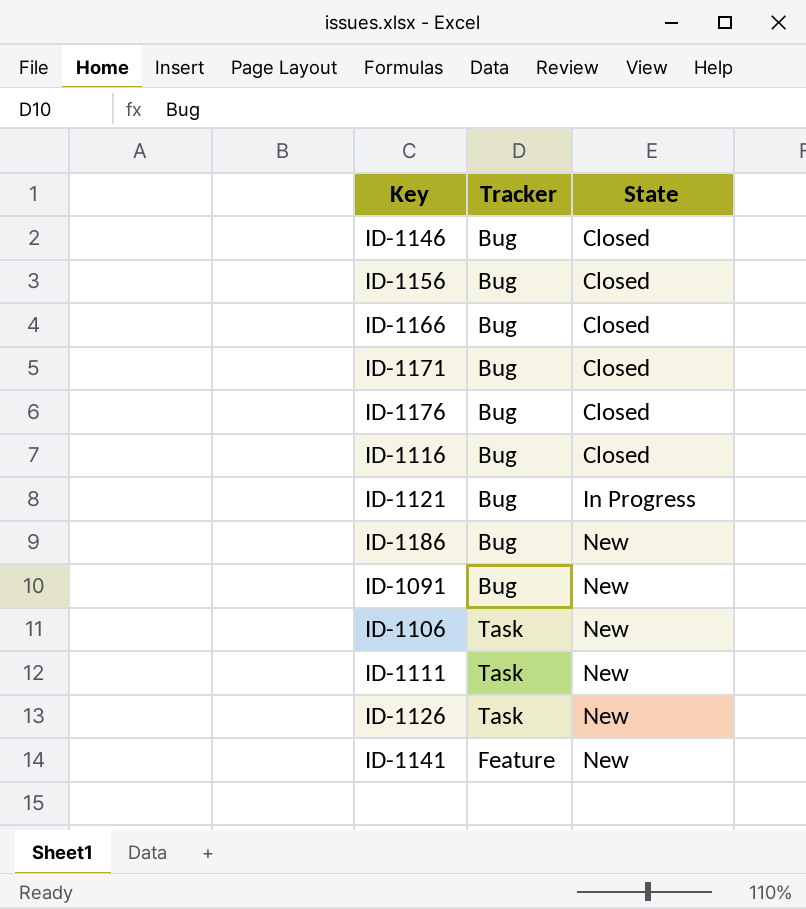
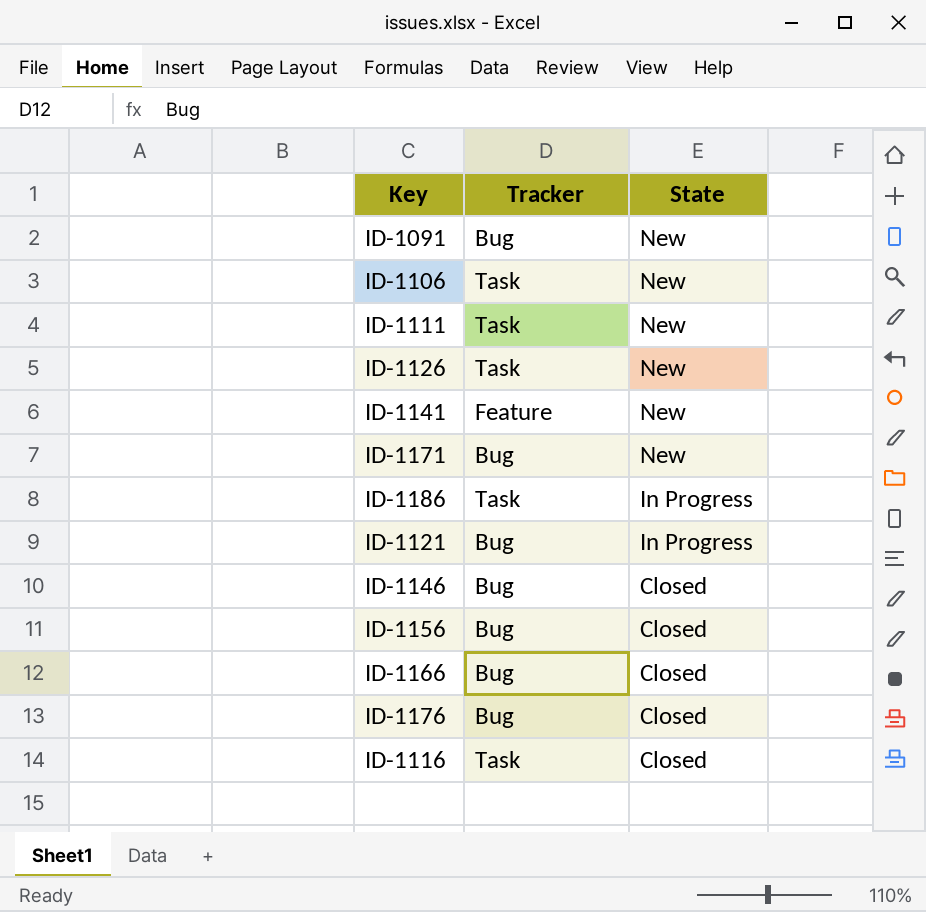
row order: State ascending -> State descending
ID-1171 | State: Closed -> New
ID-1186 | Tracker: Bug -> Task
ID-1186 | State: New -> In Progress
ID-1116 | Tracker: Bug -> Task

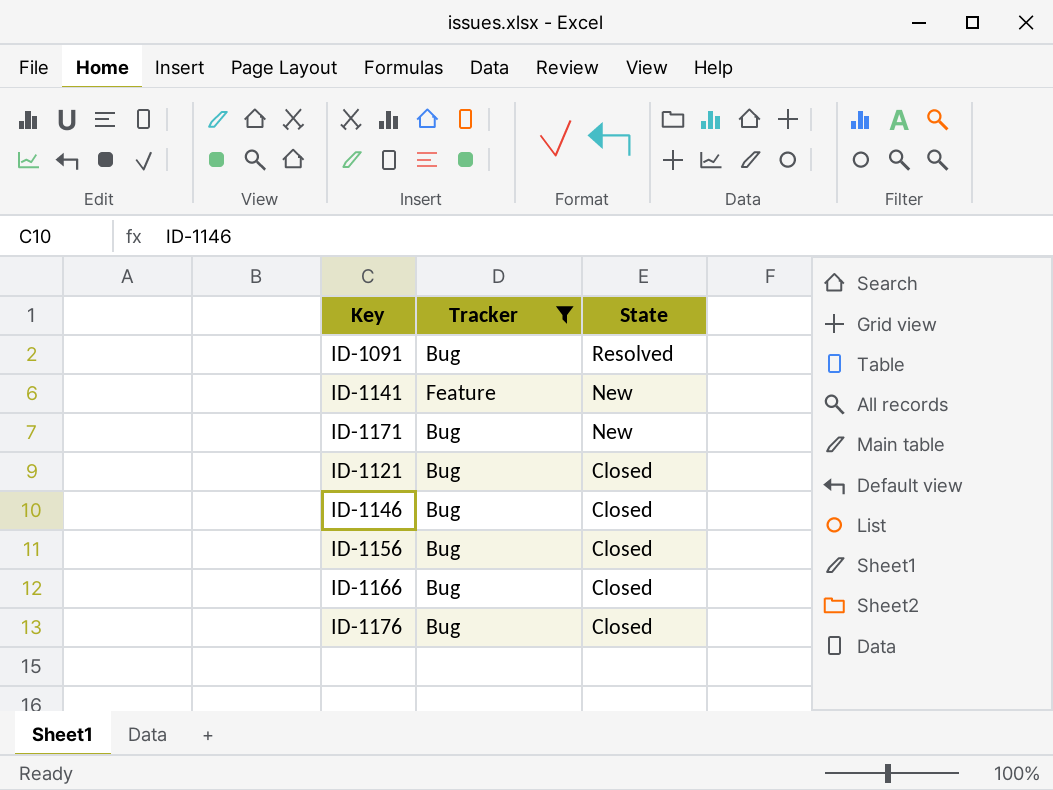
filter: none -> Tracker != Task
ID-1091 | State: New -> Resolved
ID-1121 | State: In Progress -> Closed

